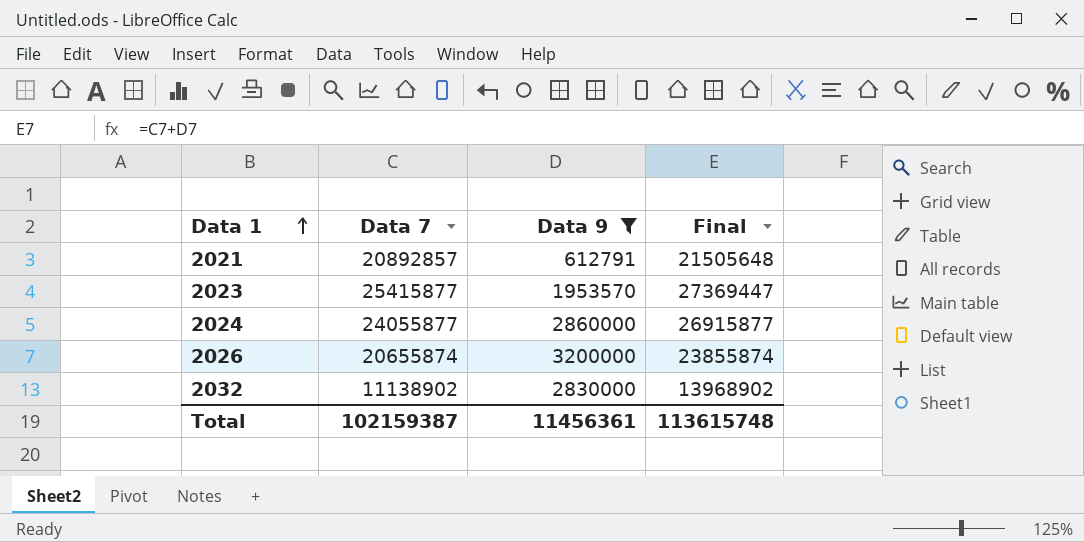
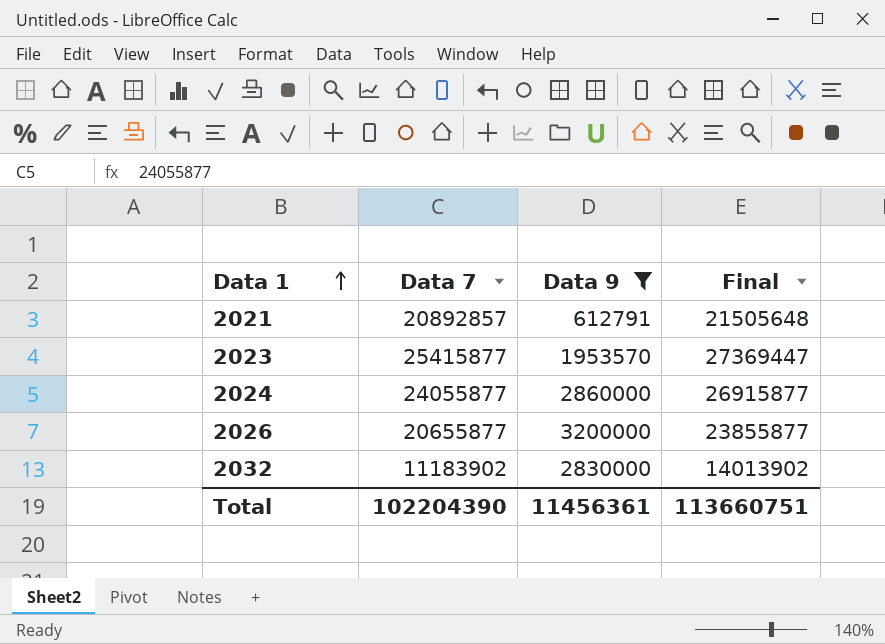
2026 | Data 7: 20655874 -> 20655877
2026 | Final: 23855874 -> 23855877
2032 | Data 7: 11138902 -> 11183902
2032 | Final: 13968902 -> 14013902
Total | Data 7: 102159387 -> 102204390
Total | Final: 113615748 -> 113660751

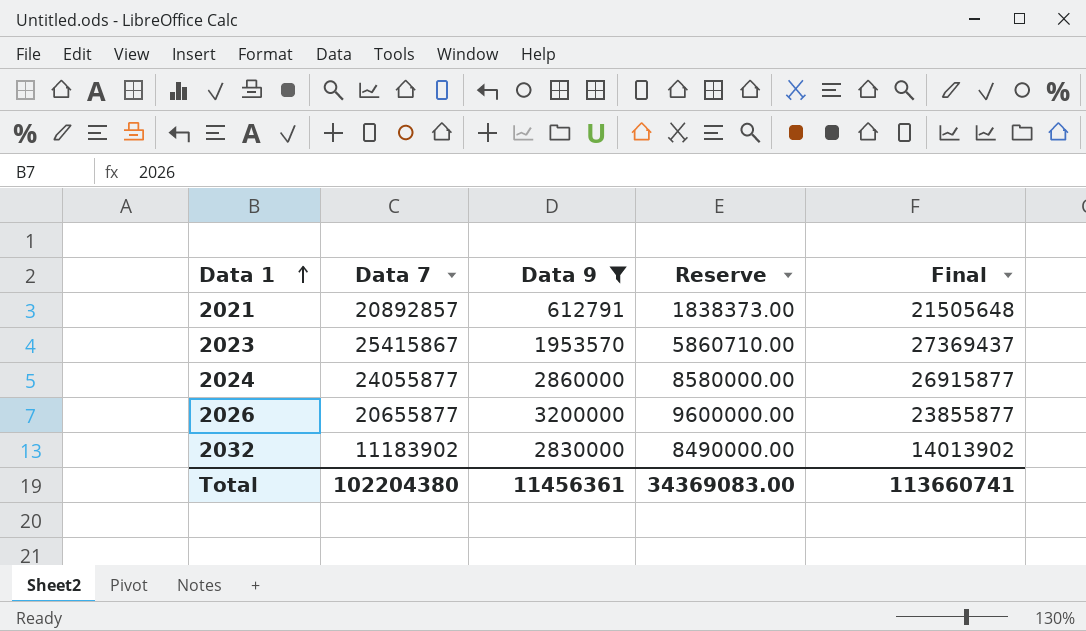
column Reserve | formula: none -> [Data 9] * 3
2023 | Data 7: 25415877 -> 25415867
2023 | Final: 27369447 -> 27369437
Total | Data 7: 102204390 -> 102204380
Total | Final: 113660751 -> 113660741

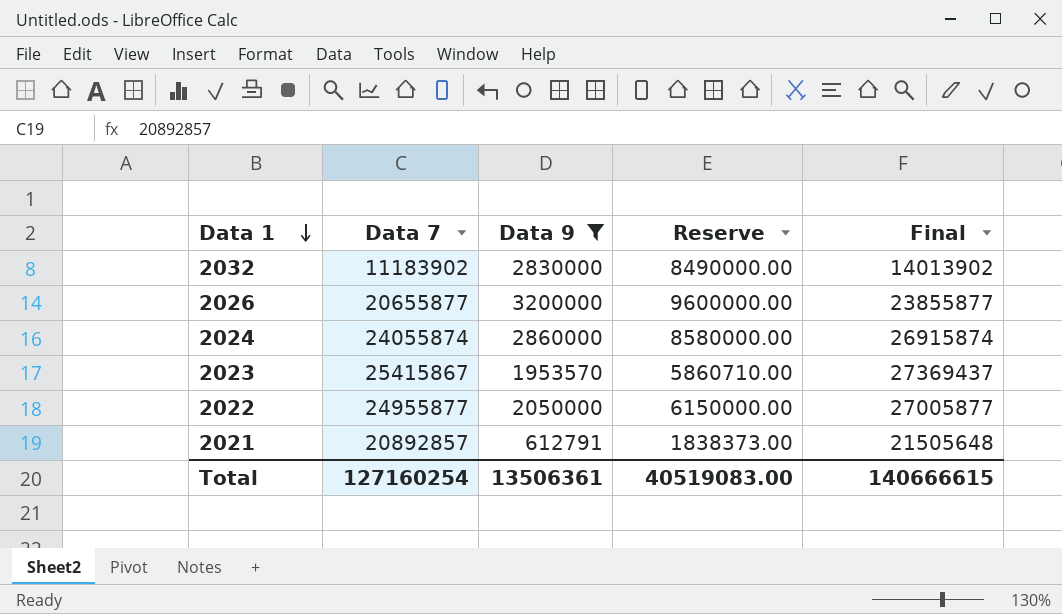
row order: Data 1 ascending -> Data 1 descending
2024 | Data 7: 24055877 -> 24055874
2024 | Final: 26915877 -> 26915874
row 2022: none -> 24955877 | 2050000 | 6150000.00 | 27005877
Total | Data 7: 102204380 -> 127160254
Total | Data 9: 11456361 -> 13506361
Total | Reserve: 34369083.00 -> 40519083.00
Total | Final: 113660741 -> 140666615

